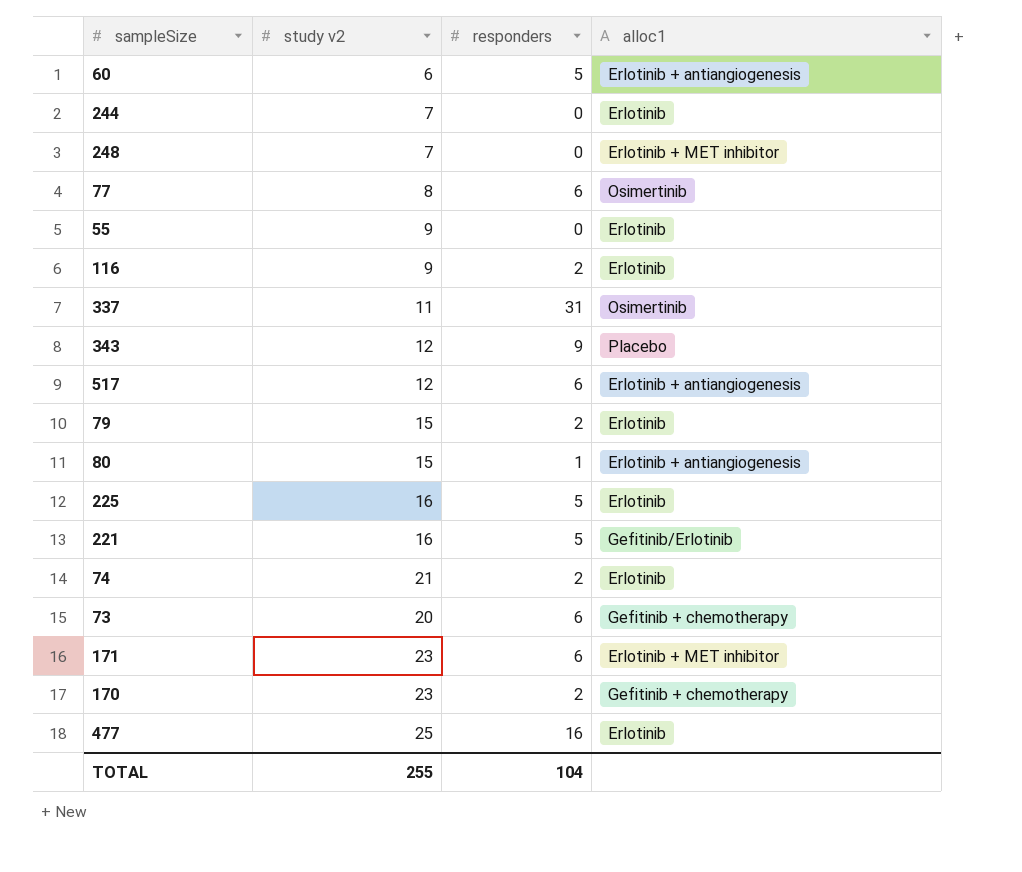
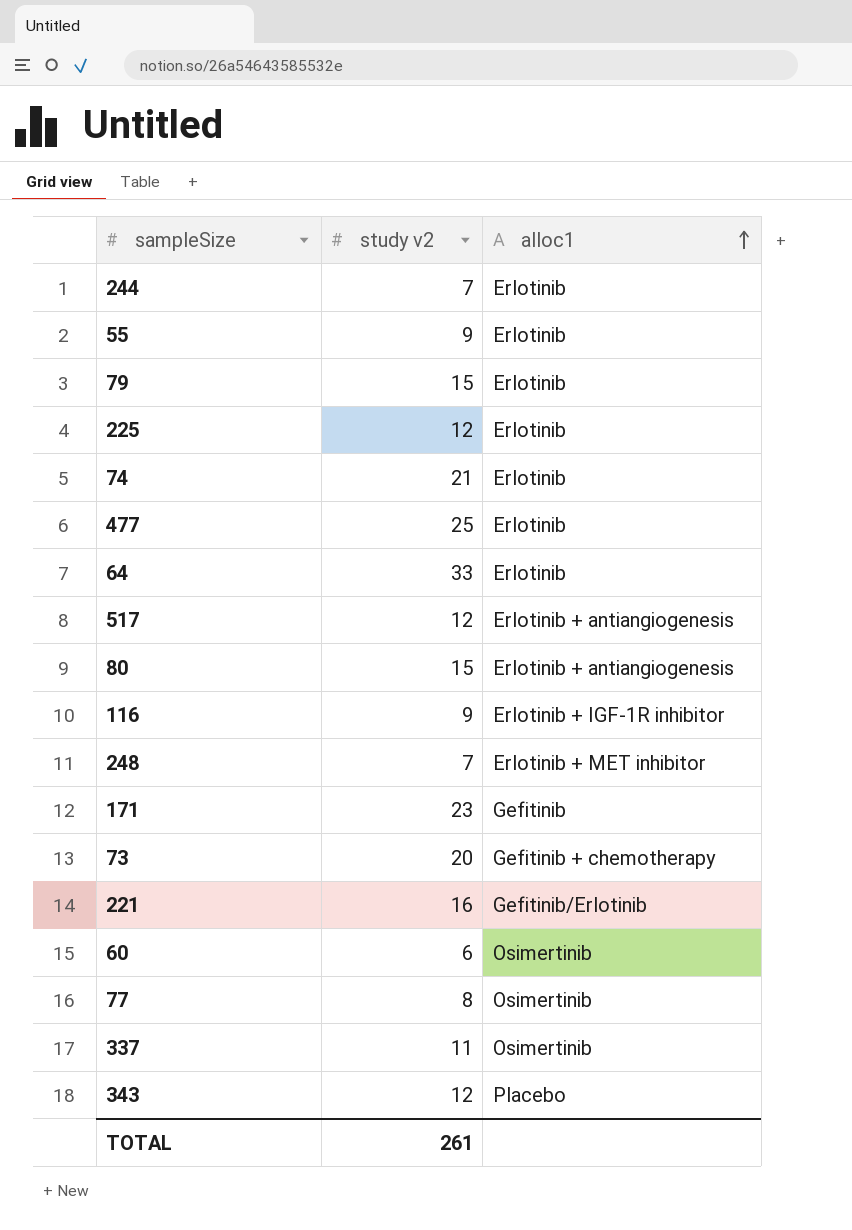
row order: none -> alloc1 ascending
column responders | position: 3 -> none
row 170: 23 | 2 | Gefitinib + chemotherapy -> none
225 | study v2: 16 -> 12
row 64: none -> 33 | Erlotinib
116 | alloc1: Erlotinib -> Erlotinib + IGF-1R inhibitor
171 | alloc1: Erlotinib + MET inhibitor -> Gefitinib
60 | alloc1: Erlotinib + antiangiogenesis -> Osimertinib
TOTAL | study v2: 255 -> 261

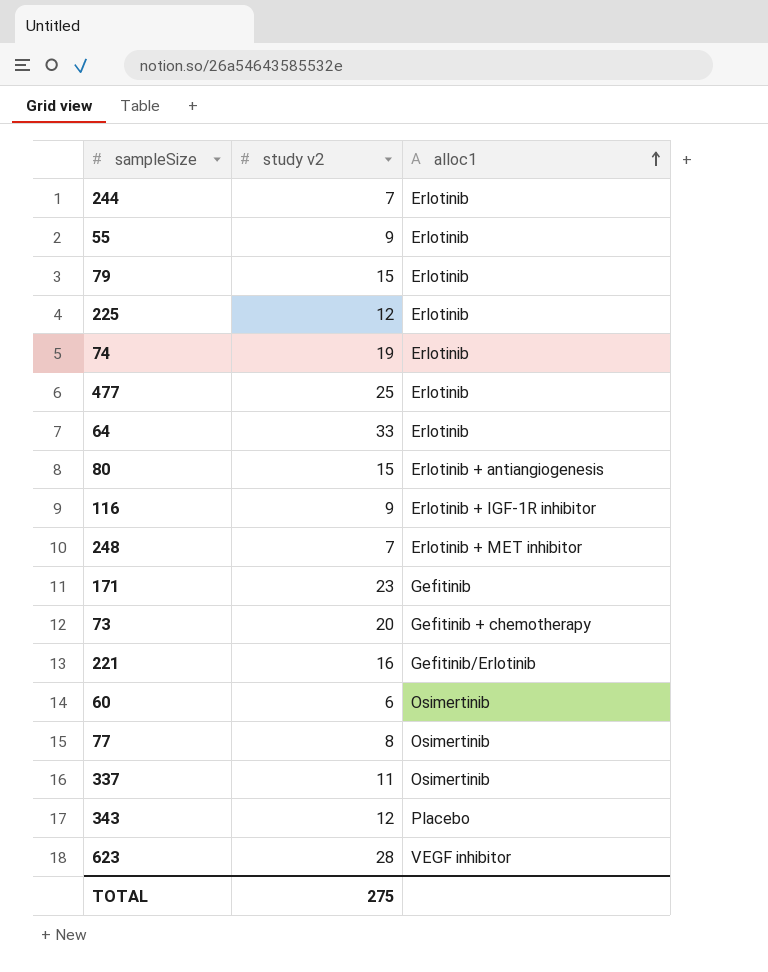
row 517: 12 | Erlotinib + antiangiogenesis -> none
74 | study v2: 21 -> 19
row 623: none -> 28 | VEGF inhibitor
TOTAL | study v2: 261 -> 275

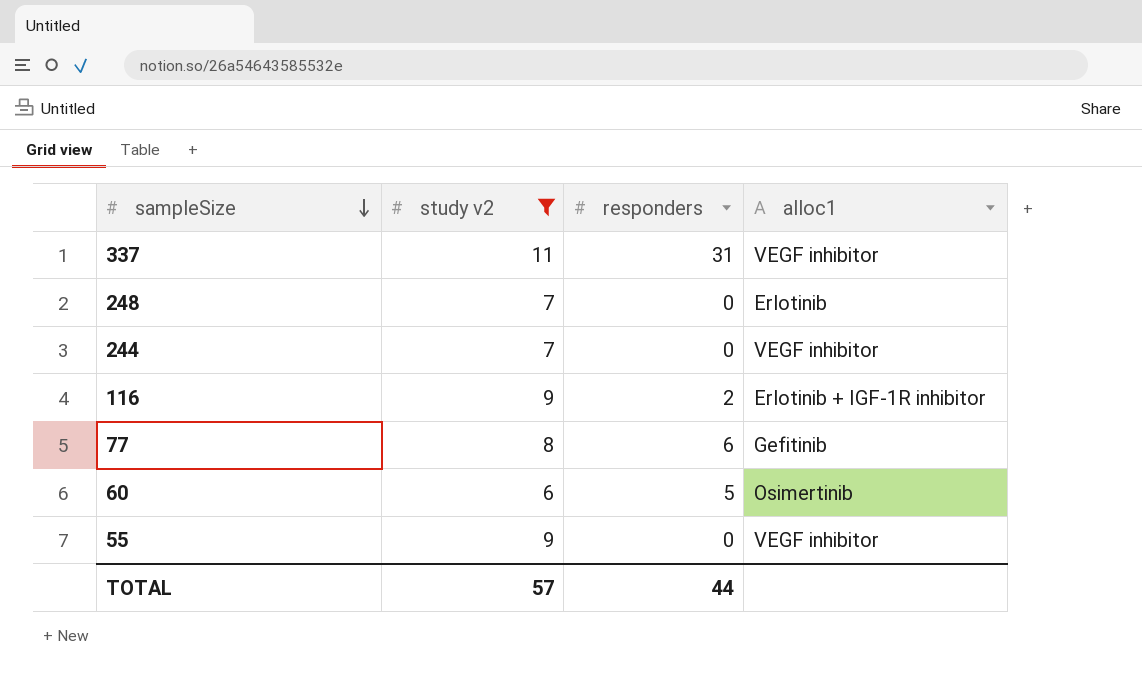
filter: none -> study v2 <= 11
row order: alloc1 ascending -> sampleSize descending
column responders | position: none -> 3
337 | alloc1: Osimertinib -> VEGF inhibitor
248 | alloc1: Erlotinib + MET inhibitor -> Erlotinib
244 | alloc1: Erlotinib -> VEGF inhibitor
77 | alloc1: Osimertinib -> Gefitinib
55 | alloc1: Erlotinib -> VEGF inhibitor
TOTAL | study v2: 275 -> 57

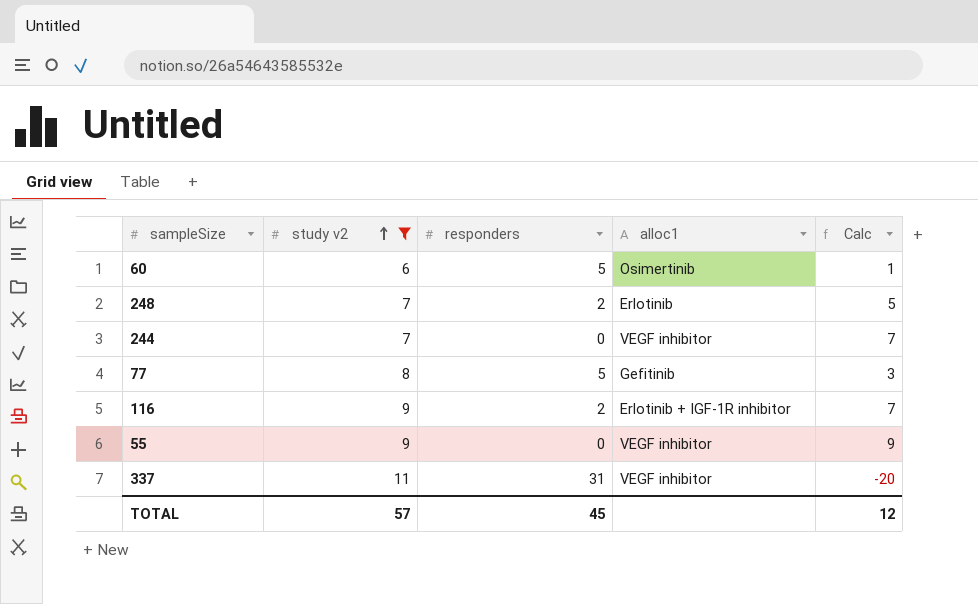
row order: sampleSize descending -> study v2 ascending
column Calc | formula: none -> [study v2] - [responders]
248 | responders: 0 -> 2
77 | responders: 6 -> 5
TOTAL | responders: 44 -> 45

